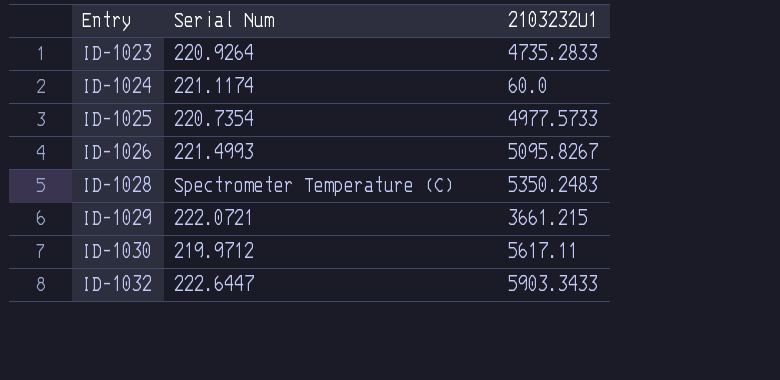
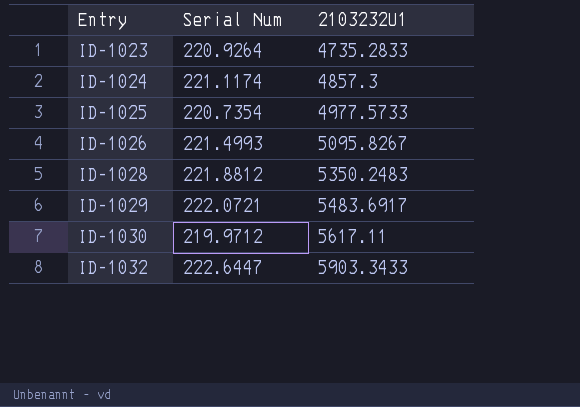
ID-1024 | 2103232U1: 60.0 -> 4857.3
ID-1028 | Serial Num: Spectrometer Temperature (C) -> 221.8812
ID-1029 | 2103232U1: 3661.215 -> 5483.6917

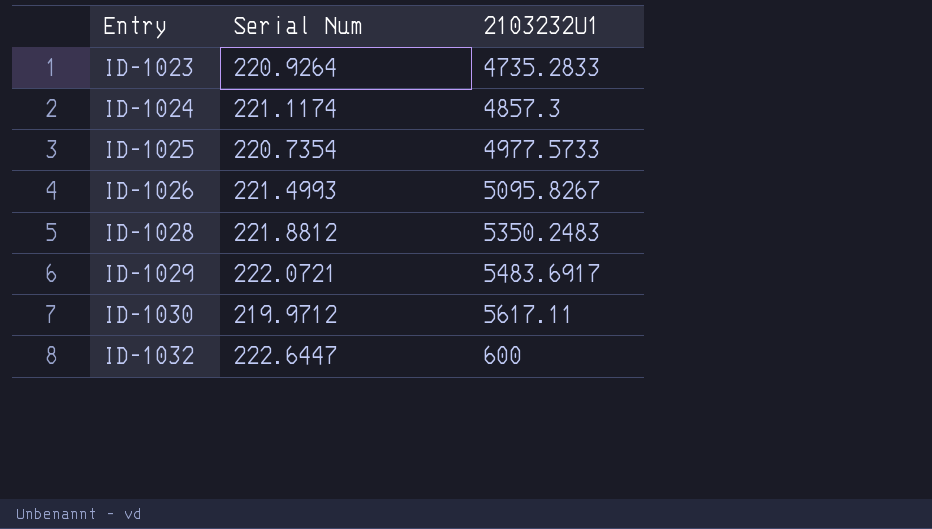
ID-1032 | 2103232U1: 5903.3433 -> 600

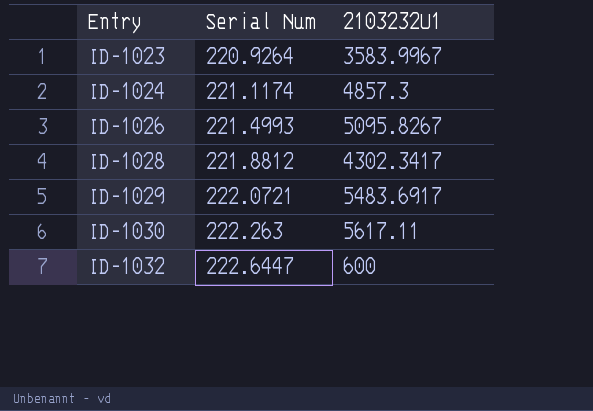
row ID-1025: 220.7354 | 4977.5733 -> none
ID-1023 | 2103232U1: 4735.2833 -> 3583.9967
ID-1028 | 2103232U1: 5350.2483 -> 4302.3417
ID-1030 | Serial Num: 219.9712 -> 222.263

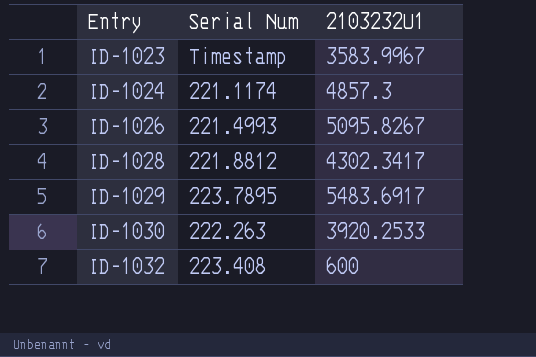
ID-1023 | Serial Num: 220.9264 -> Timestamp
ID-1029 | Serial Num: 222.0721 -> 223.7895
ID-1030 | 2103232U1: 5617.11 -> 3920.2533
ID-1032 | Serial Num: 222.6447 -> 223.408

